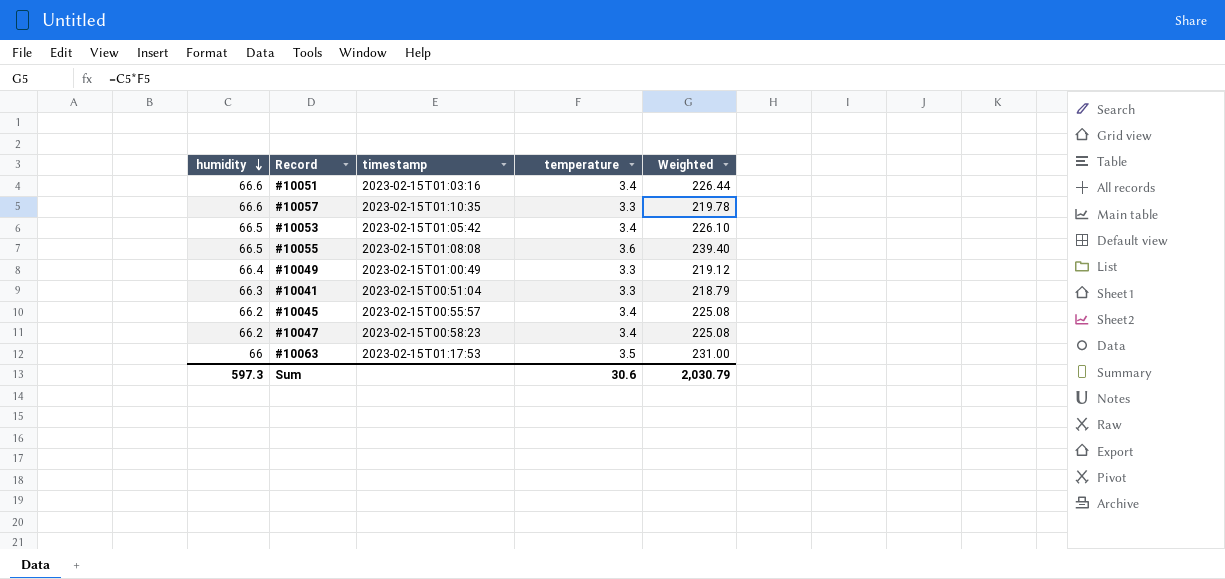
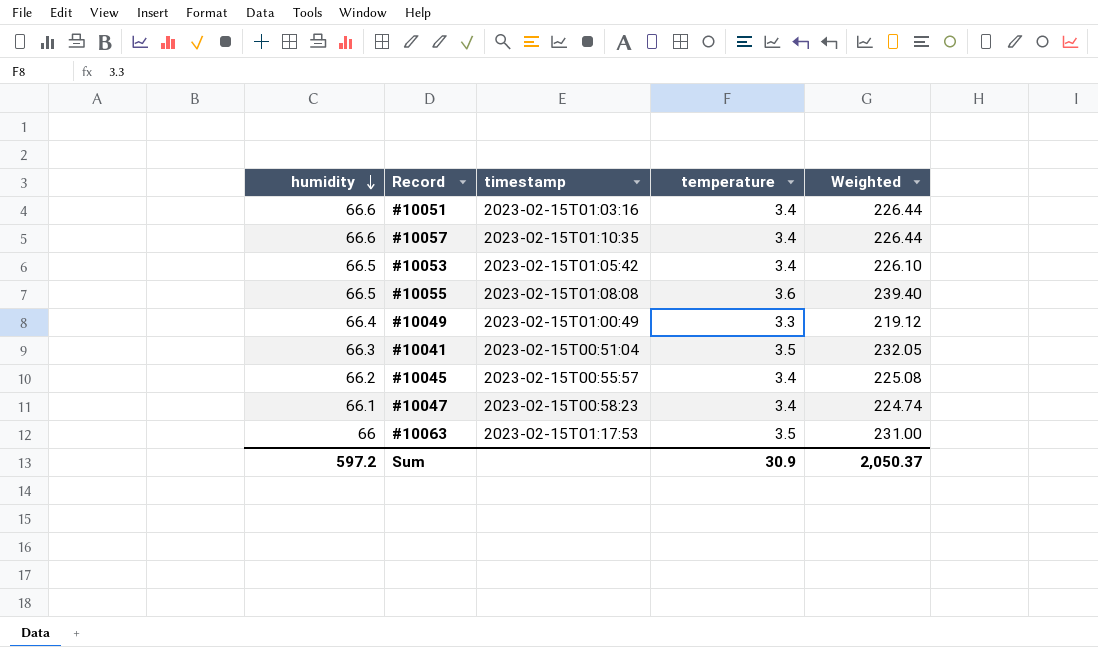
#10057 | temperature: 3.3 -> 3.4
#10057 | Weighted: 219.78 -> 226.44
#10041 | temperature: 3.3 -> 3.5
#10041 | Weighted: 218.79 -> 232.05
#10047 | humidity: 66.2 -> 66.1
#10047 | Weighted: 225.08 -> 224.74
Sum | humidity: 597.3 -> 597.2
Sum | temperature: 30.6 -> 30.9
Sum | Weighted: 2,030.79 -> 2,050.37

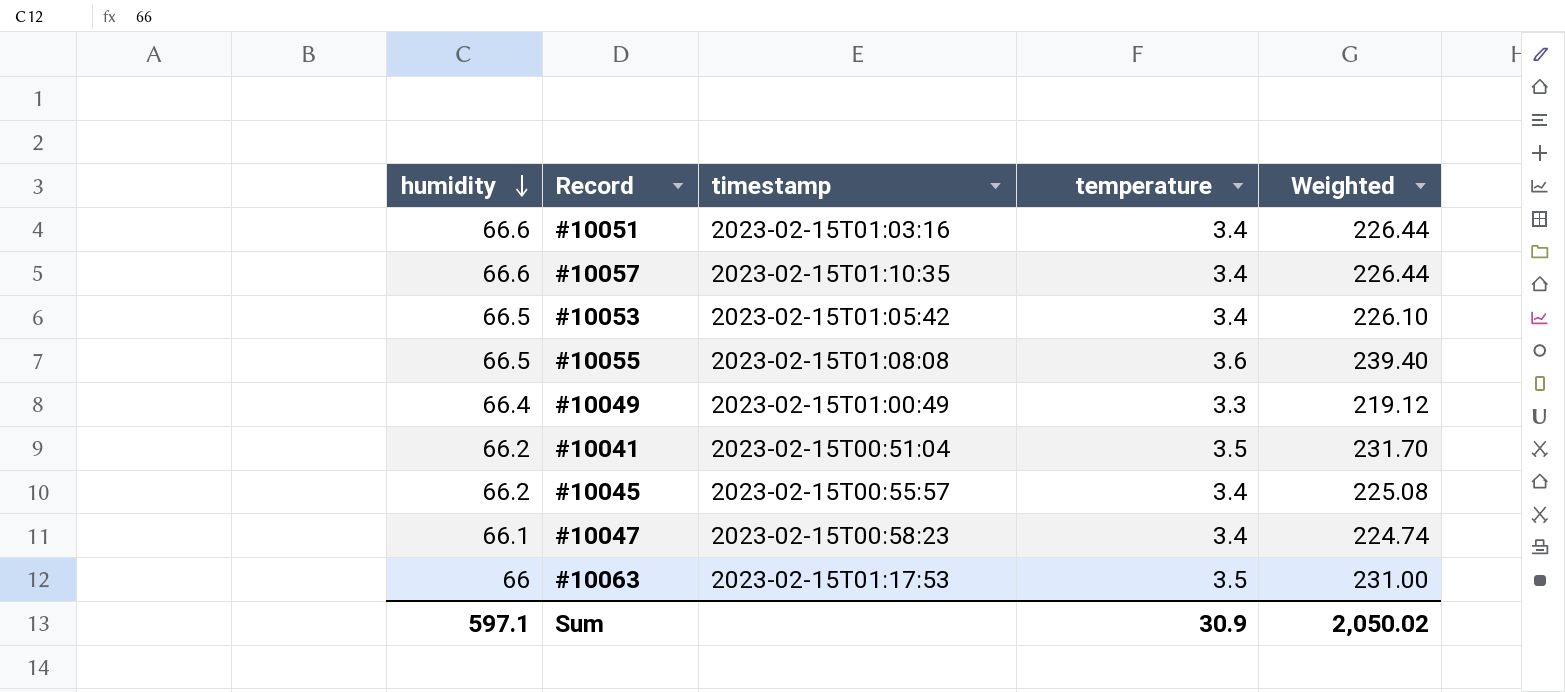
#10041 | humidity: 66.3 -> 66.2
#10041 | Weighted: 232.05 -> 231.70
Sum | humidity: 597.2 -> 597.1
Sum | Weighted: 2,050.37 -> 2,050.02

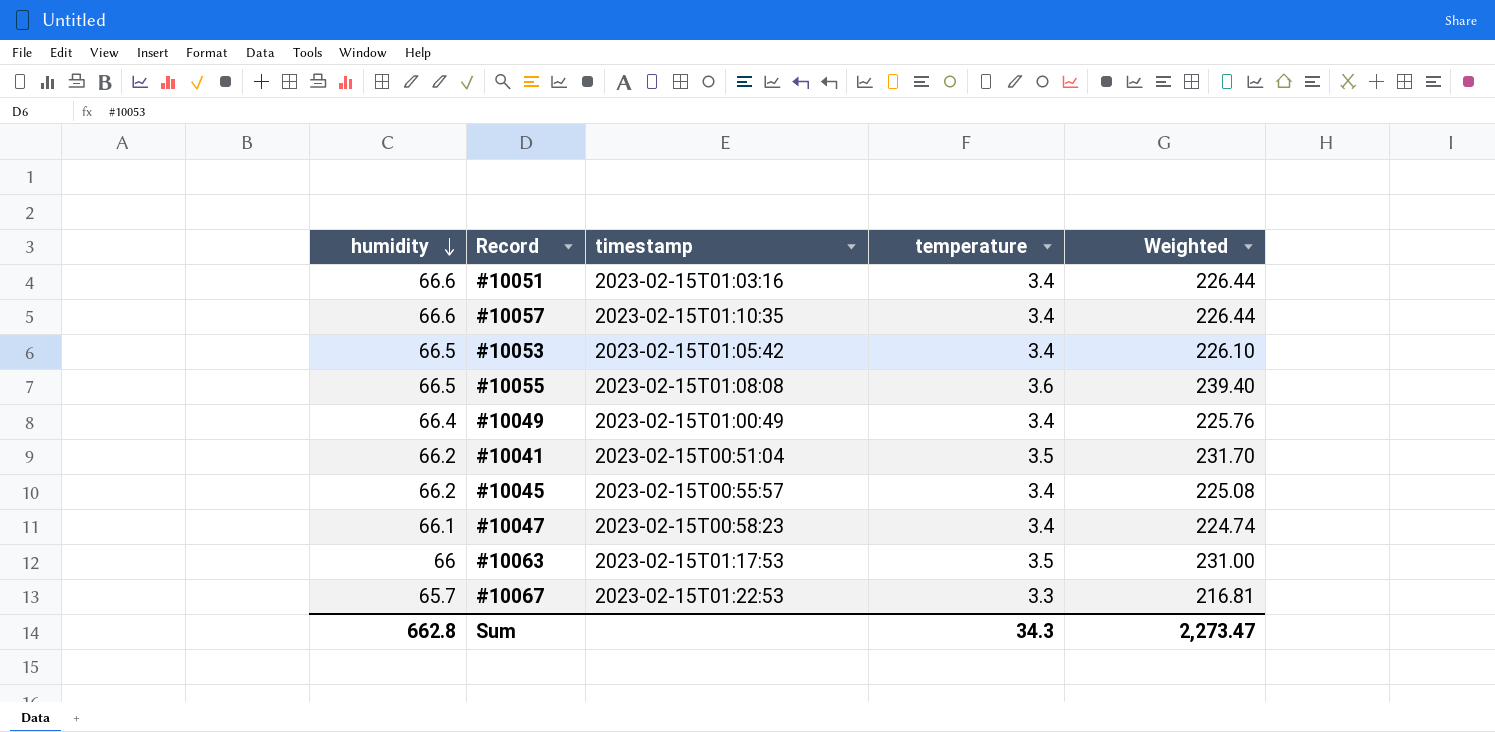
#10049 | temperature: 3.3 -> 3.4
#10049 | Weighted: 219.12 -> 225.76
row #10067: none -> 65.7 | 2023-02-15T01:22:53 | 3.3 | 216.81
Sum | humidity: 597.1 -> 662.8
Sum | temperature: 30.9 -> 34.3
Sum | Weighted: 2,050.02 -> 2,273.47

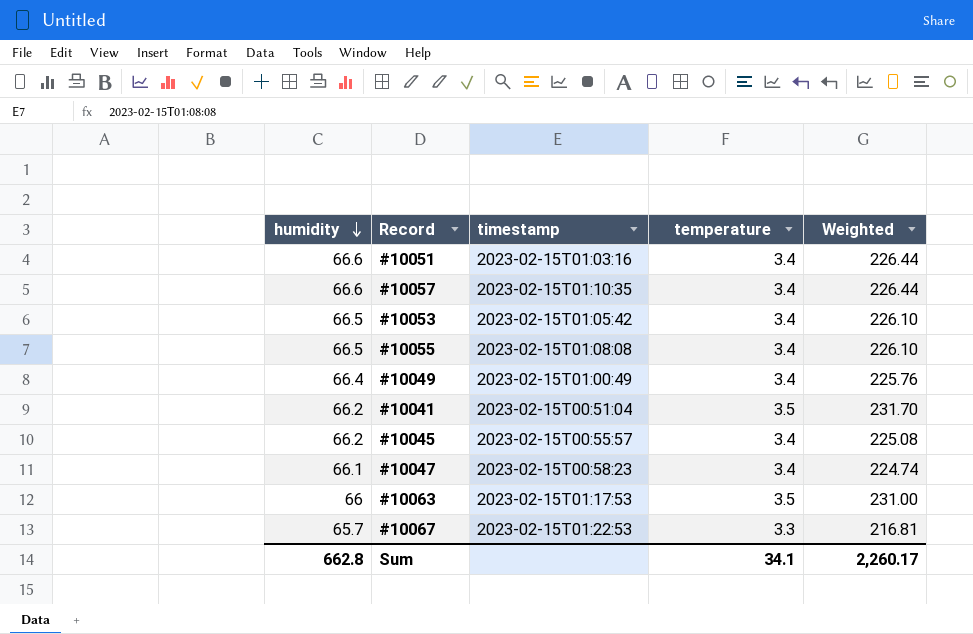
#10055 | temperature: 3.6 -> 3.4
#10055 | Weighted: 239.40 -> 226.10
Sum | temperature: 34.3 -> 34.1
Sum | Weighted: 2,273.47 -> 2,260.17

